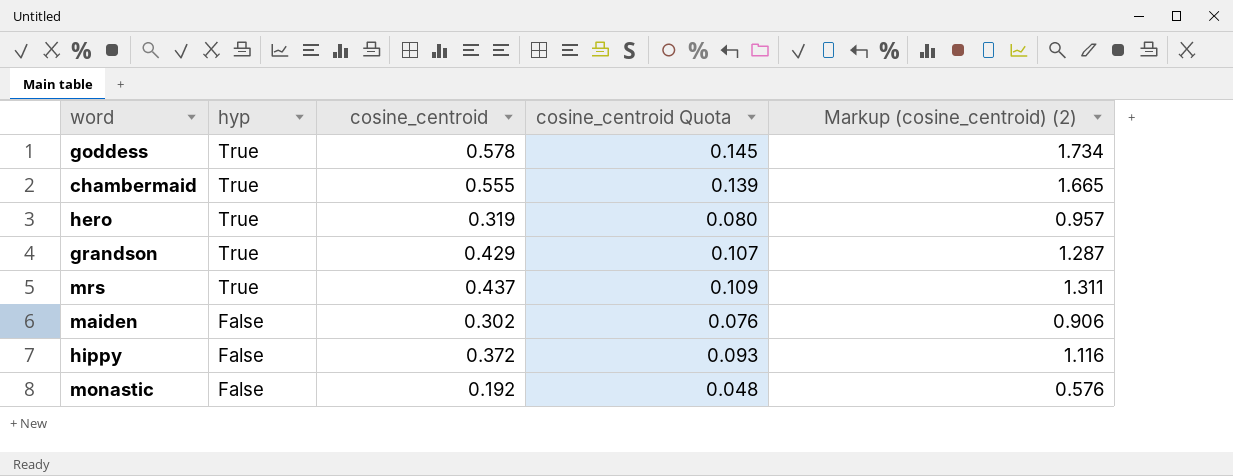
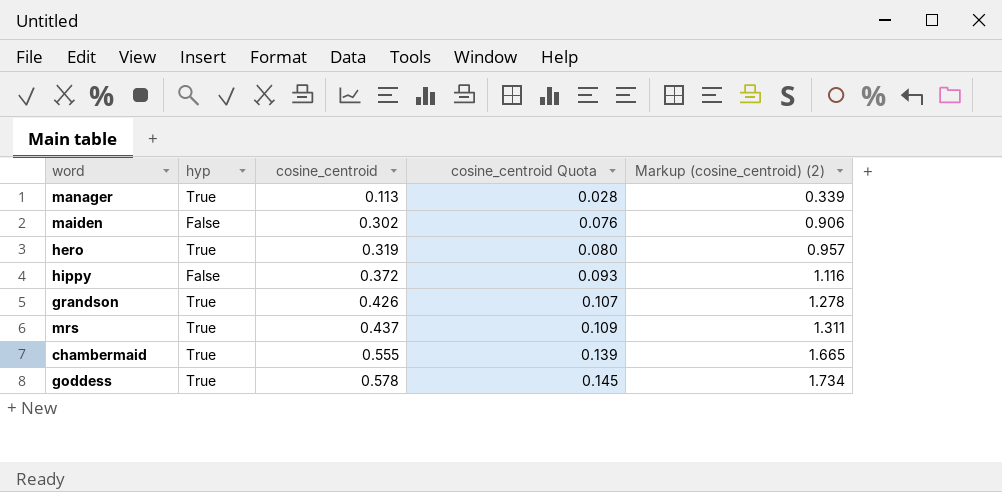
row order: hyp descending -> cosine_centroid ascending
row monastic: False | 0.192 | 0.048 | 0.576 -> none
row manager: none -> True | 0.113 | 0.028 | 0.339
grandson | cosine_centroid: 0.429 -> 0.426
grandson | Markup (cosine_centroid) (2): 1.287 -> 1.278

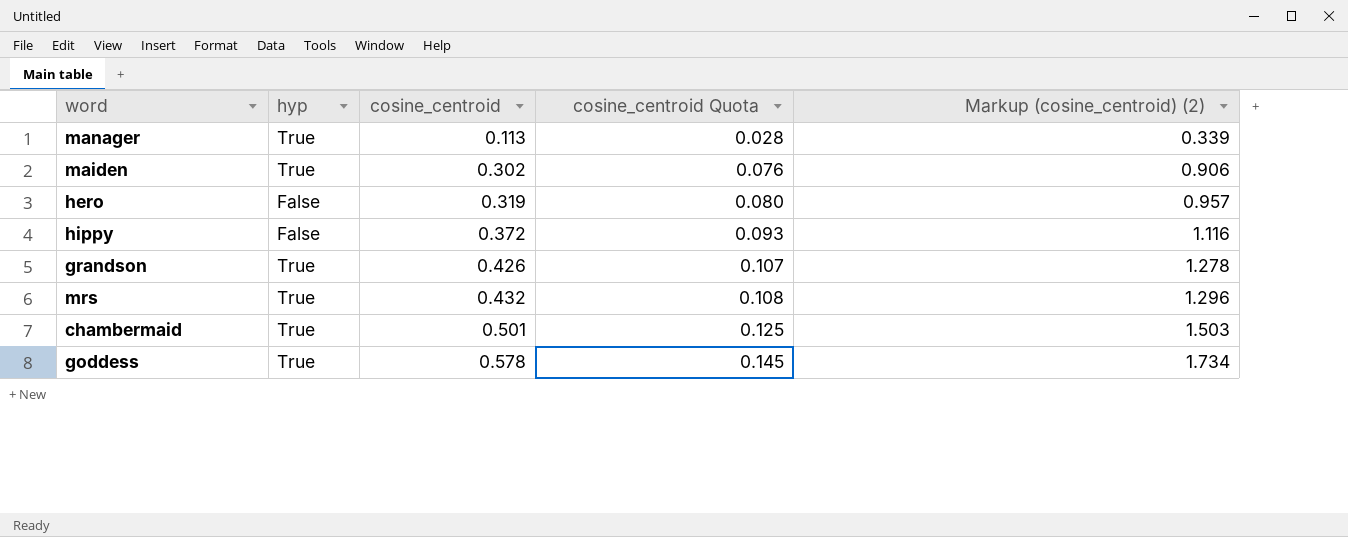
maiden | hyp: False -> True
hero | hyp: True -> False
mrs | cosine_centroid: 0.437 -> 0.432
mrs | cosine_centroid Quota: 0.109 -> 0.108
mrs | Markup (cosine_centroid) (2): 1.311 -> 1.296
chambermaid | cosine_centroid: 0.555 -> 0.501
chambermaid | cosine_centroid Quota: 0.139 -> 0.125
chambermaid | Markup (cosine_centroid) (2): 1.665 -> 1.503

